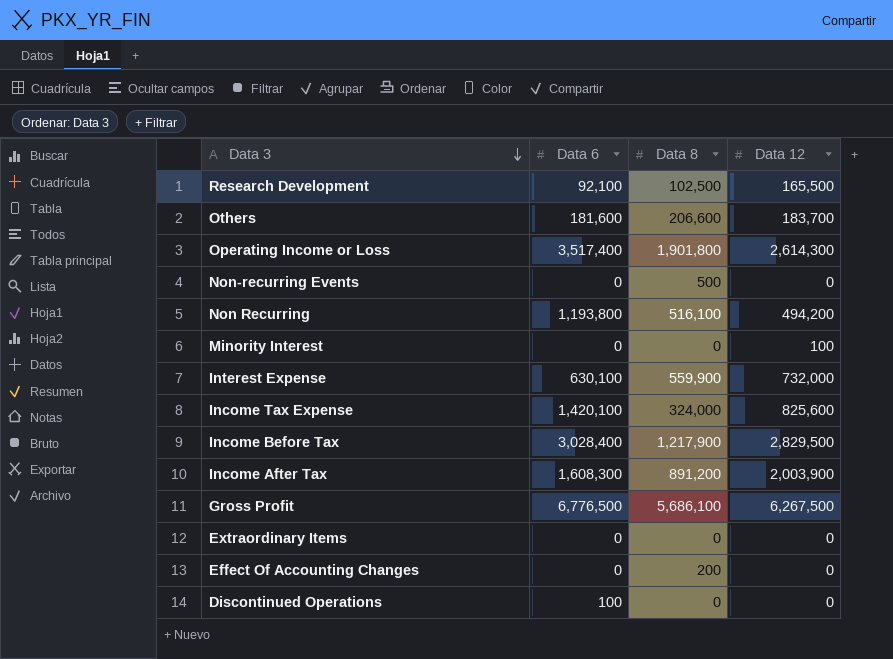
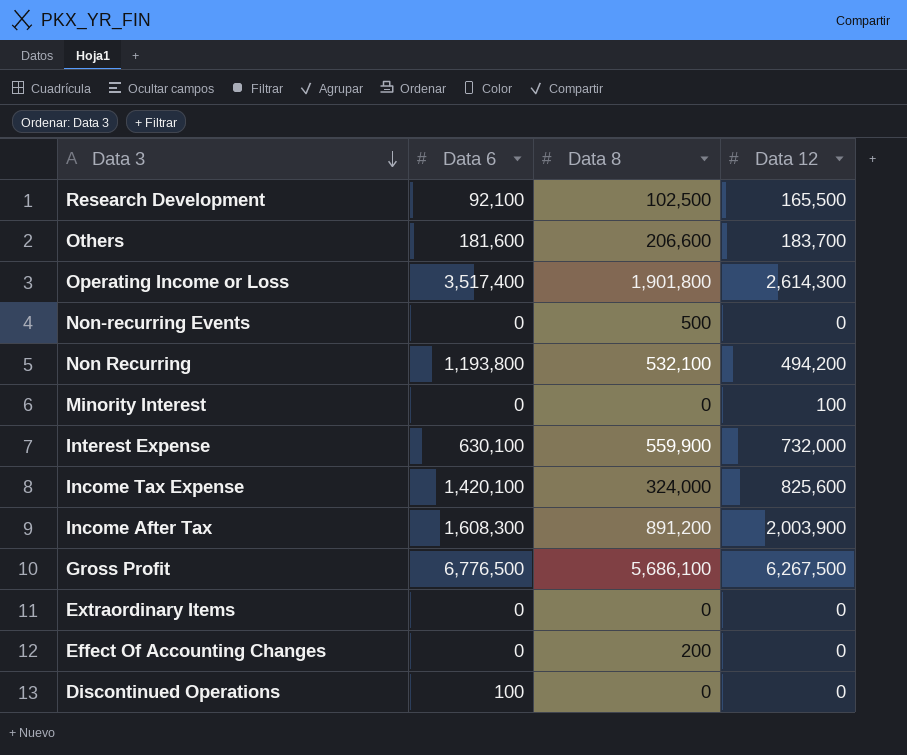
row Income Before Tax: 3,028,400 | 1,217,900 | 2,829,500 -> none
Non Recurring | Data 8: 516,100 -> 532,100

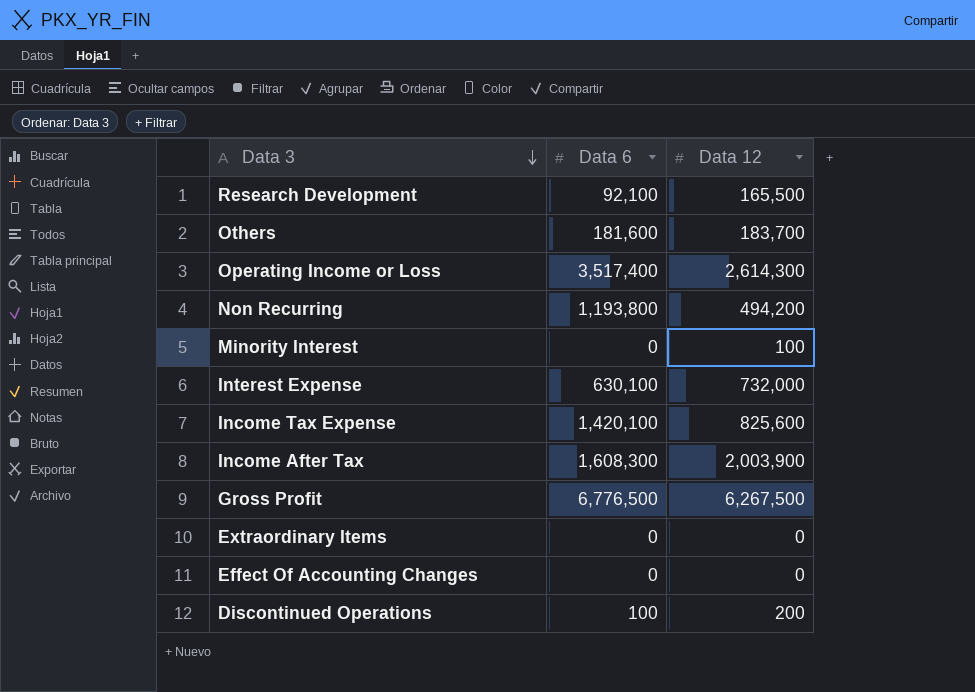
column Data 8 | position: 3 -> none
row Non-recurring Events: 0 | 500 | 0 -> none
Discontinued Operations | Data 12: 0 -> 200

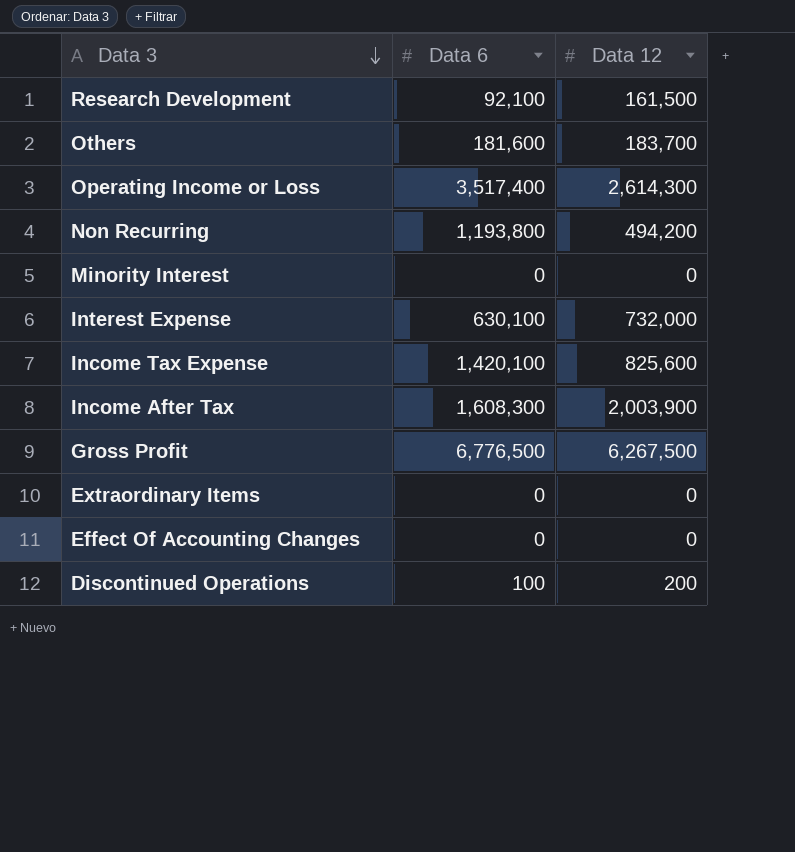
Research Development | Data 12: 165,500 -> 161,500
Minority Interest | Data 12: 100 -> 0

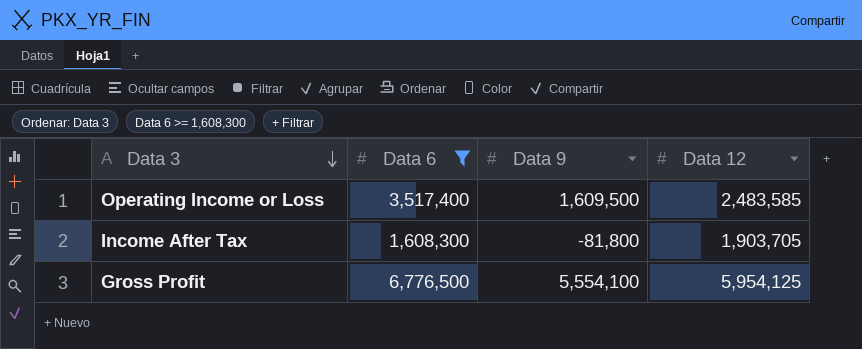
filter: none -> Data 6 >= 1,608,300
column Data 9 | position: none -> 3
Operating Income or Loss | Data 12: 2,614,300 -> 2,483,585
Income After Tax | Data 12: 2,003,900 -> 1,903,705
Gross Profit | Data 12: 6,267,500 -> 5,954,125

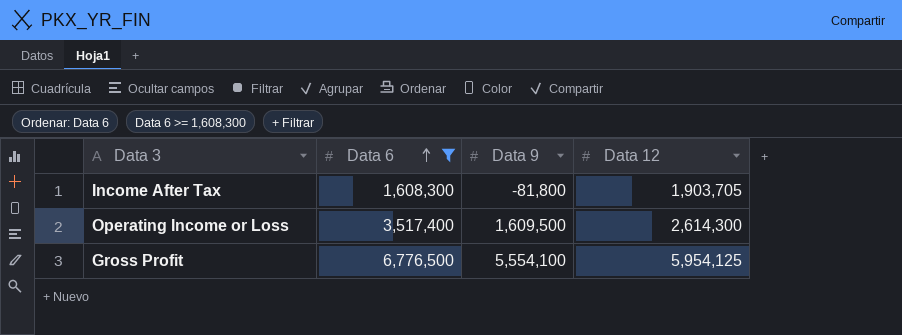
row order: Data 3 descending -> Data 6 ascending
Operating Income or Loss | Data 12: 2,483,585 -> 2,614,300

